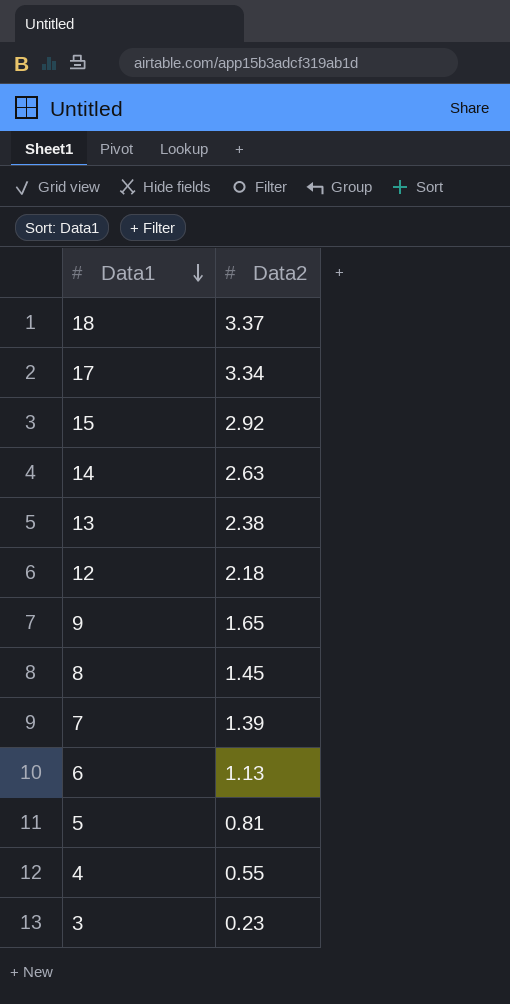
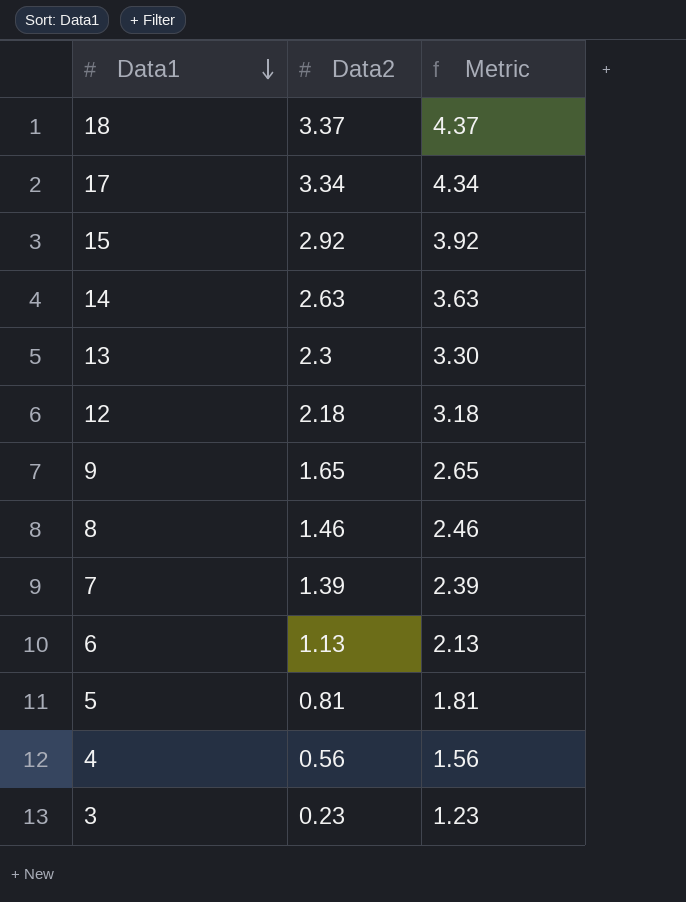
column Metric | formula: none -> [Data2] + 1
13 | Data2: 2.38 -> 2.3
8 | Data2: 1.45 -> 1.46
4 | Data2: 0.55 -> 0.56

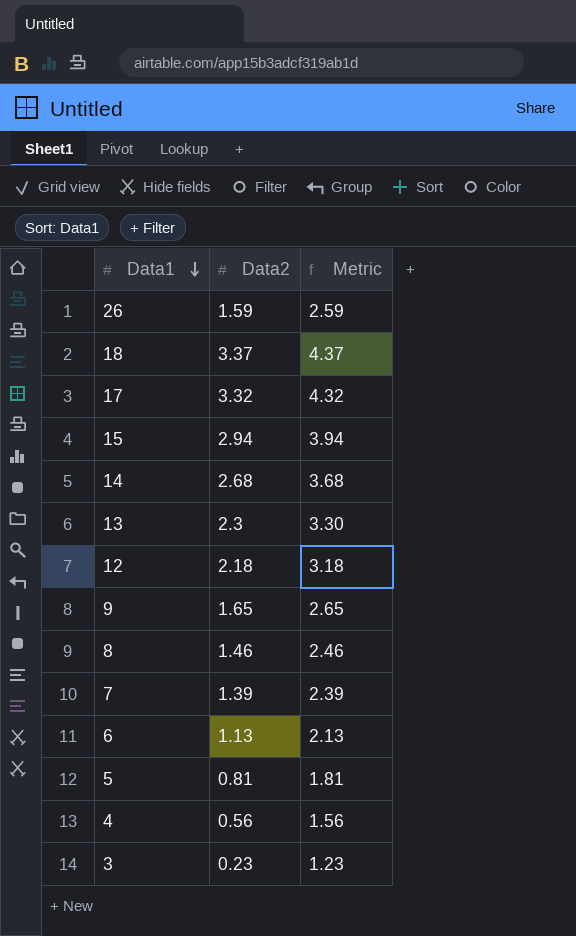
row 26: none -> 1.59 | 2.59
17 | Data2: 3.34 -> 3.32
17 | Metric: 4.34 -> 4.32
15 | Data2: 2.92 -> 2.94
15 | Metric: 3.92 -> 3.94
14 | Data2: 2.63 -> 2.68
14 | Metric: 3.63 -> 3.68

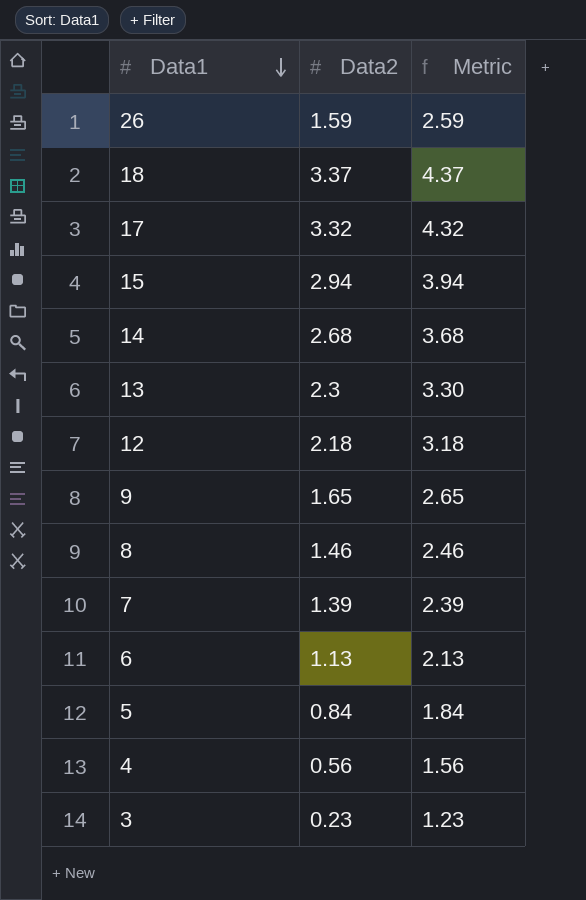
5 | Data2: 0.81 -> 0.84
5 | Metric: 1.81 -> 1.84

